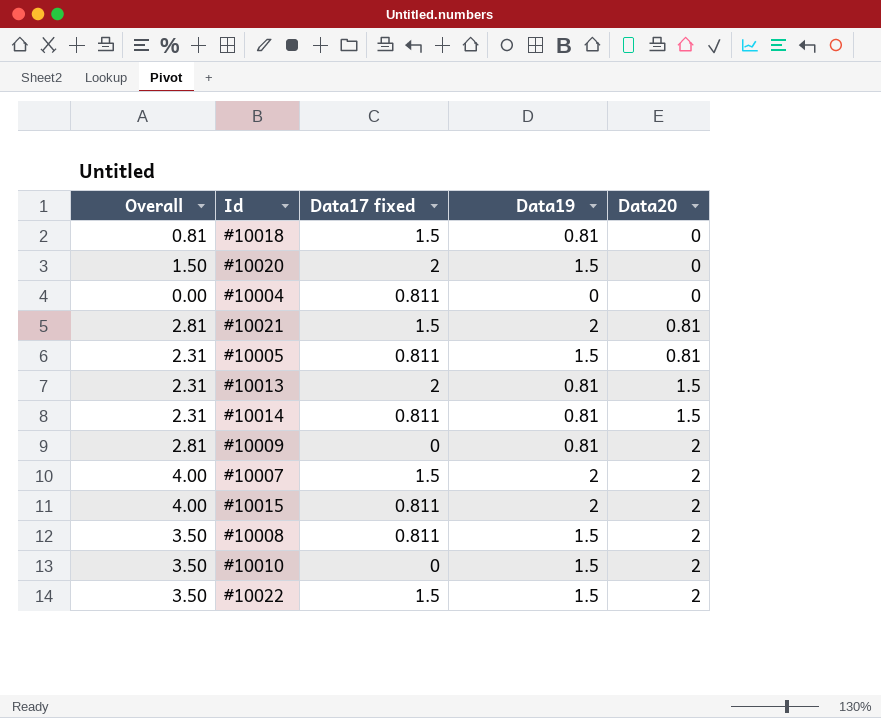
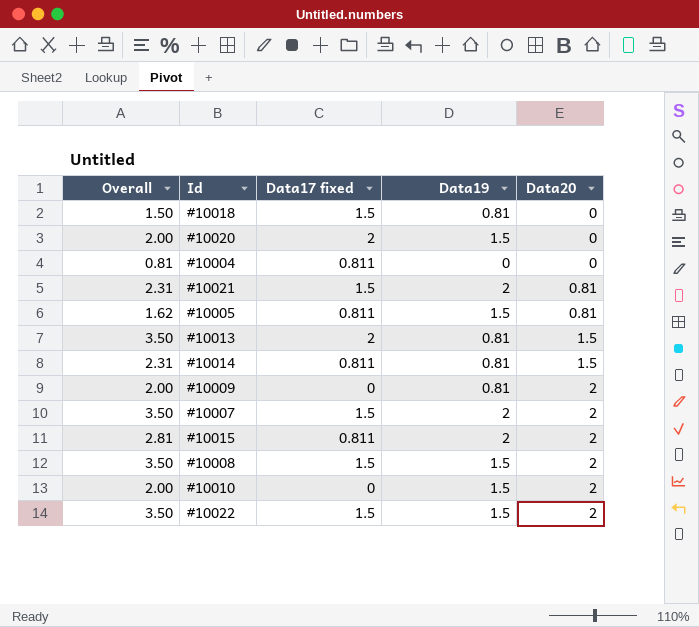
column Overall | formula: [Data19] + [Data20] -> [Data17 fixed] + [Data20]
#10008 | Data17 fixed: 0.811 -> 1.5

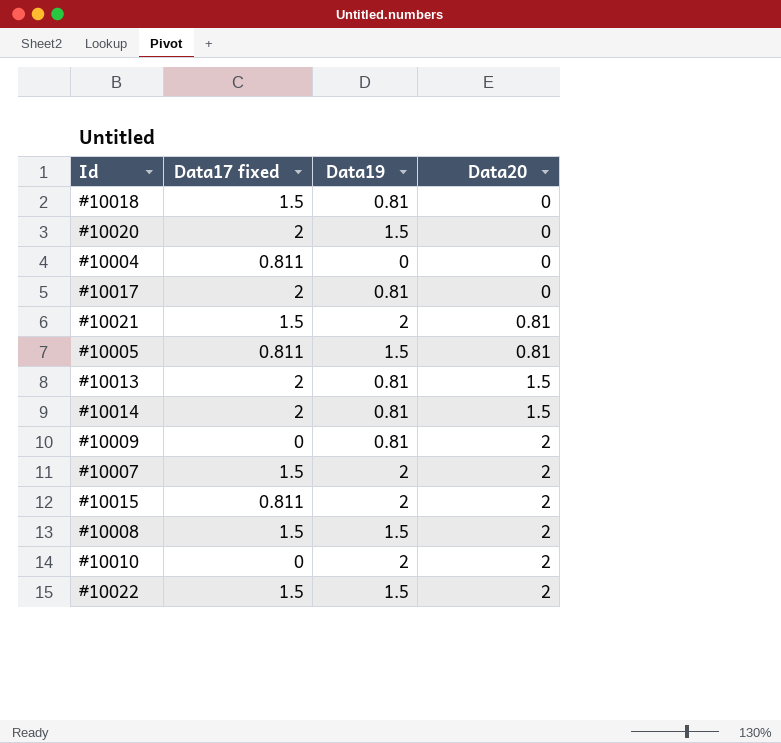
column Overall | formula: [Data17 fixed] + [Data20] -> none
row #10017: none -> 2 | 0.81 | 0
#10014 | Data17 fixed: 0.811 -> 2
#10010 | Data19: 1.5 -> 2

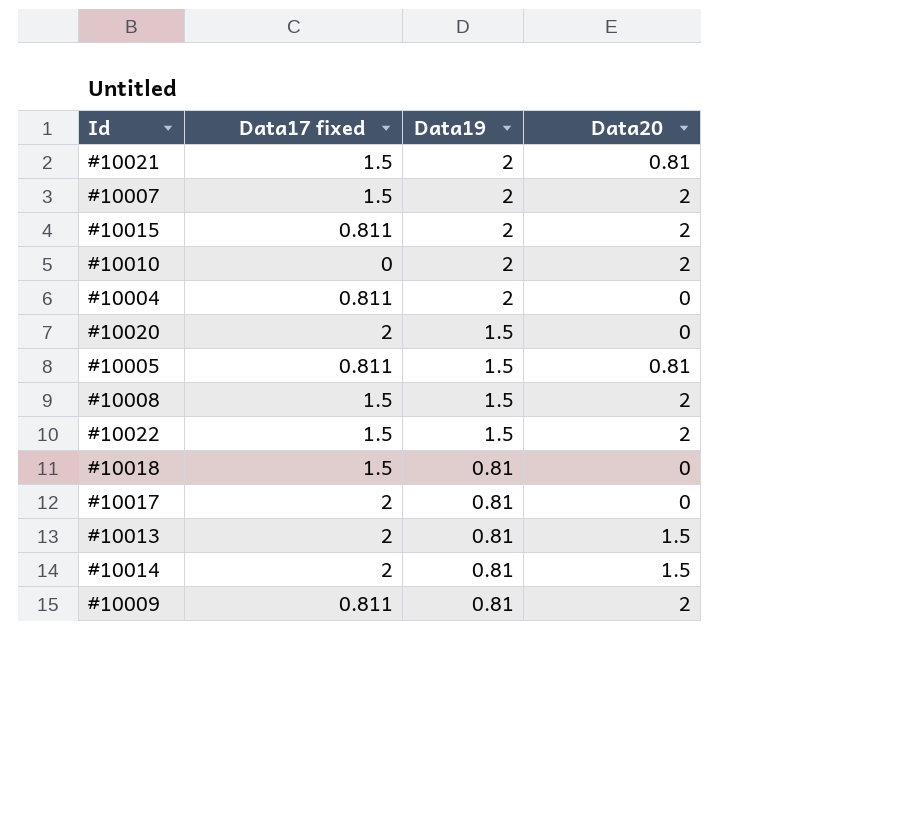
row order: Data20 ascending -> Data19 descending
#10004 | Data19: 0 -> 2
#10009 | Data17 fixed: 0 -> 0.811

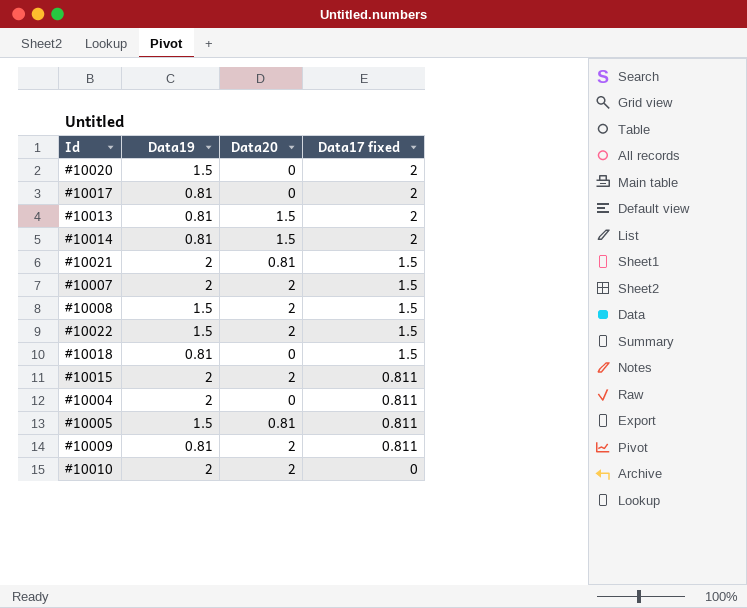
row order: Data19 descending -> Data17 fixed descending
column Data17 fixed | position: 2 -> 4

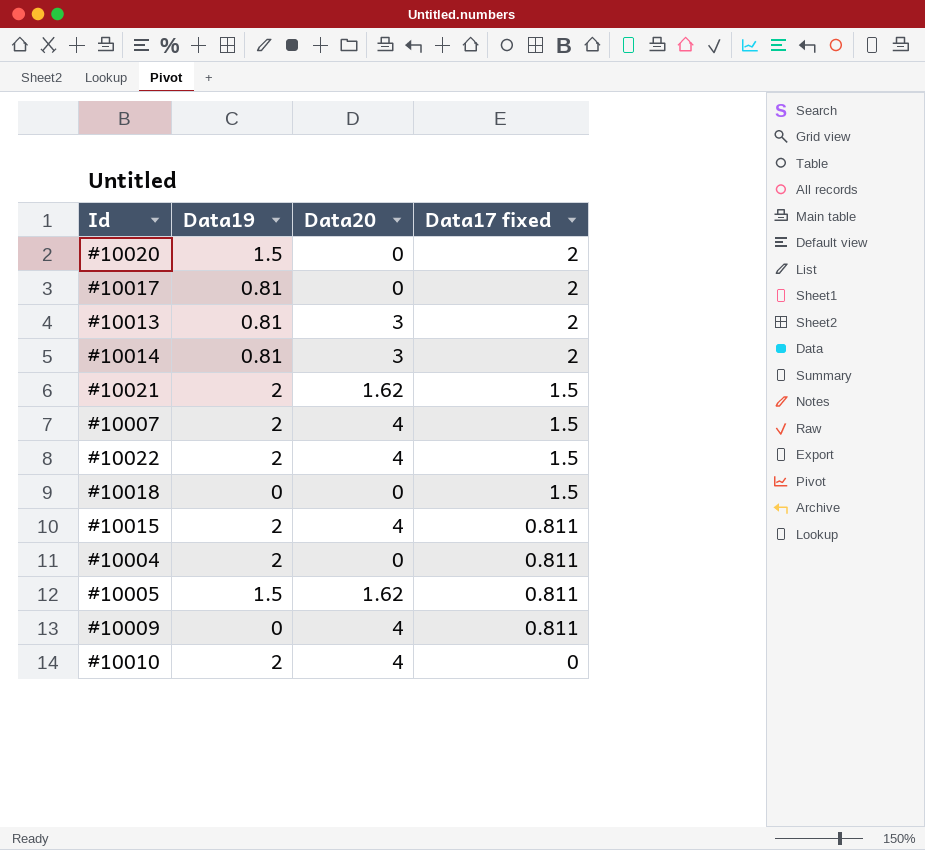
row #10008: 1.5 | 2 | 1.5 -> none
#10013 | Data20: 1.5 -> 3
#10014 | Data20: 1.5 -> 3
#10021 | Data20: 0.81 -> 1.62
#10007 | Data20: 2 -> 4
#10022 | Data19: 1.5 -> 2
#10022 | Data20: 2 -> 4
#10018 | Data19: 0.81 -> 0
#10015 | Data20: 2 -> 4
#10005 | Data20: 0.81 -> 1.62
#10009 | Data19: 0.81 -> 0
#10009 | Data20: 2 -> 4
#10010 | Data20: 2 -> 4

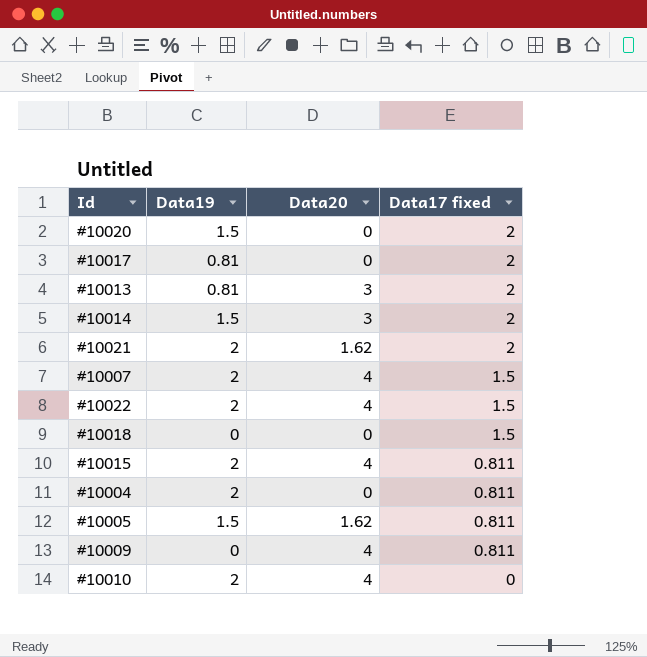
#10014 | Data19: 0.81 -> 1.5
#10021 | Data17 fixed: 1.5 -> 2

